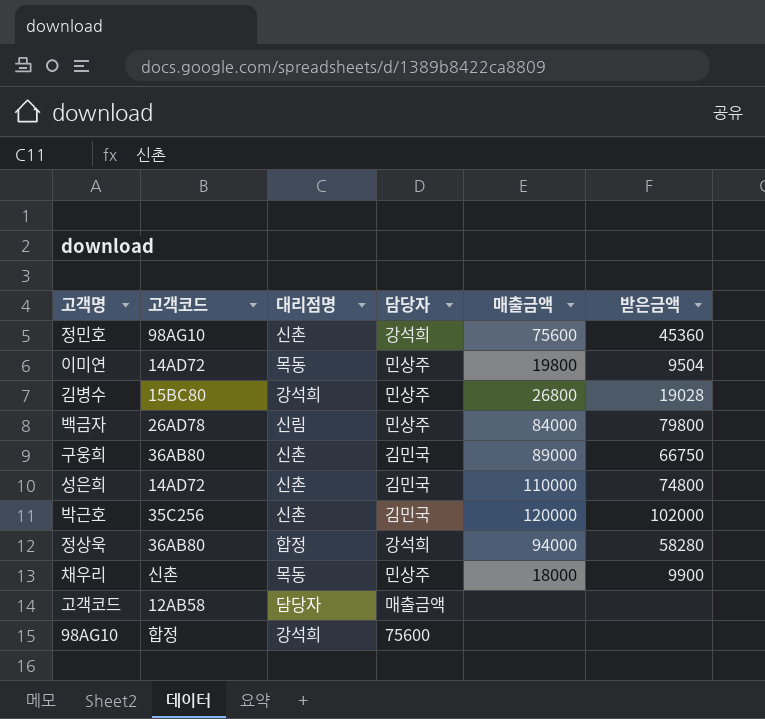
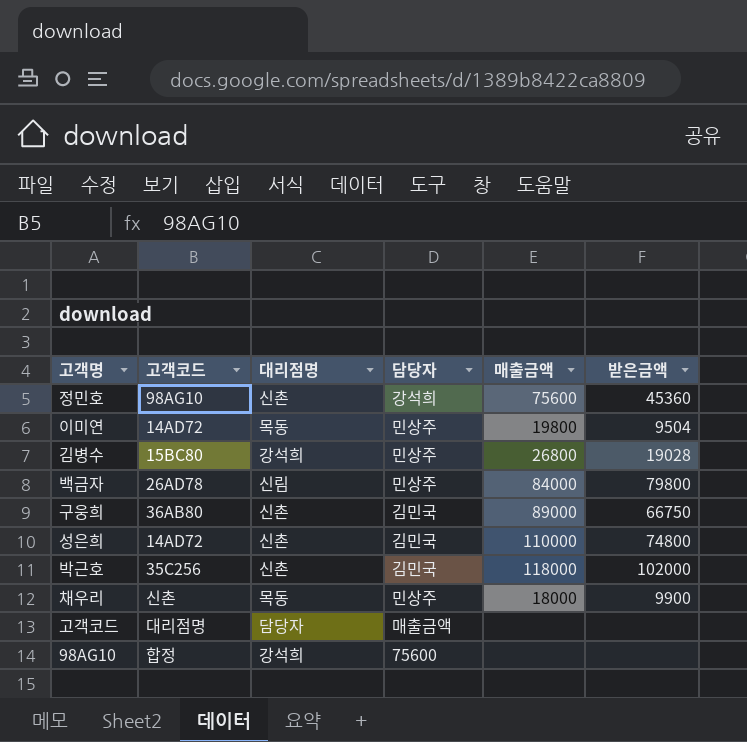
row 정상욱: 36AB80 | 합정 | 강석희 | 94000 | 58280 -> none
박근호 | 매출금액: 120000 -> 118000
고객코드 | 고객코드: 12AB58 -> 대리점명

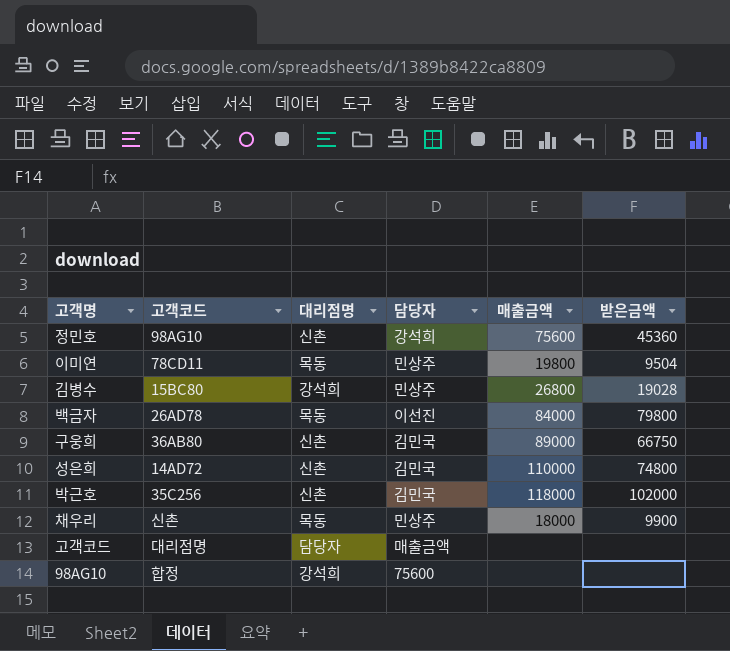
이미연 | 고객코드: 14AD72 -> 78CD11
백금자 | 대리점명: 신림 -> 목동
백금자 | 담당자: 민상주 -> 이선진

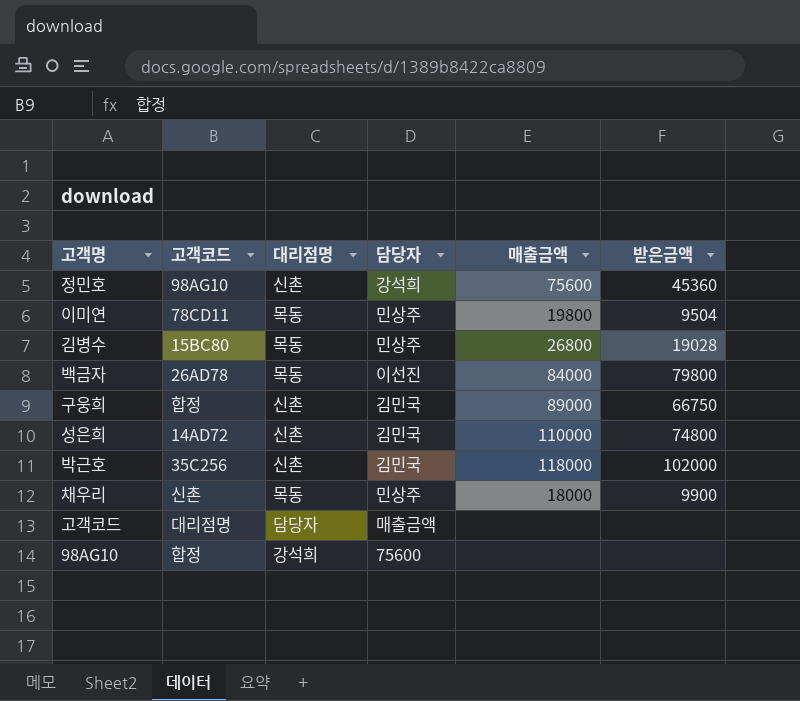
김병수 | 대리점명: 강석희 -> 목동
구웅희 | 고객코드: 36AB80 -> 합정

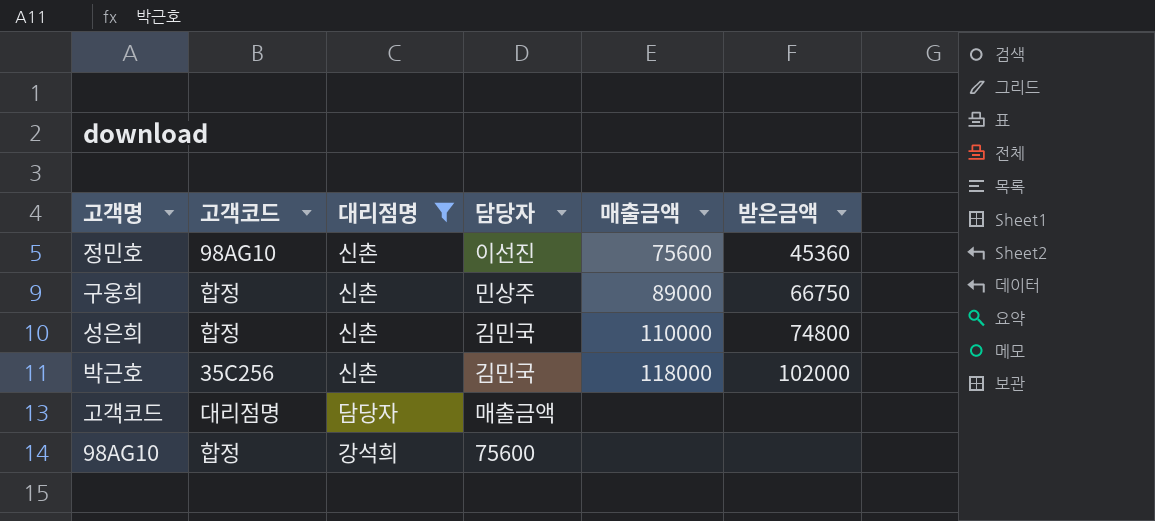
filter: none -> 대리점명 != 목동
정민호 | 담당자: 강석희 -> 이선진
구웅희 | 담당자: 김민국 -> 민상주
성은희 | 고객코드: 14AD72 -> 합정

